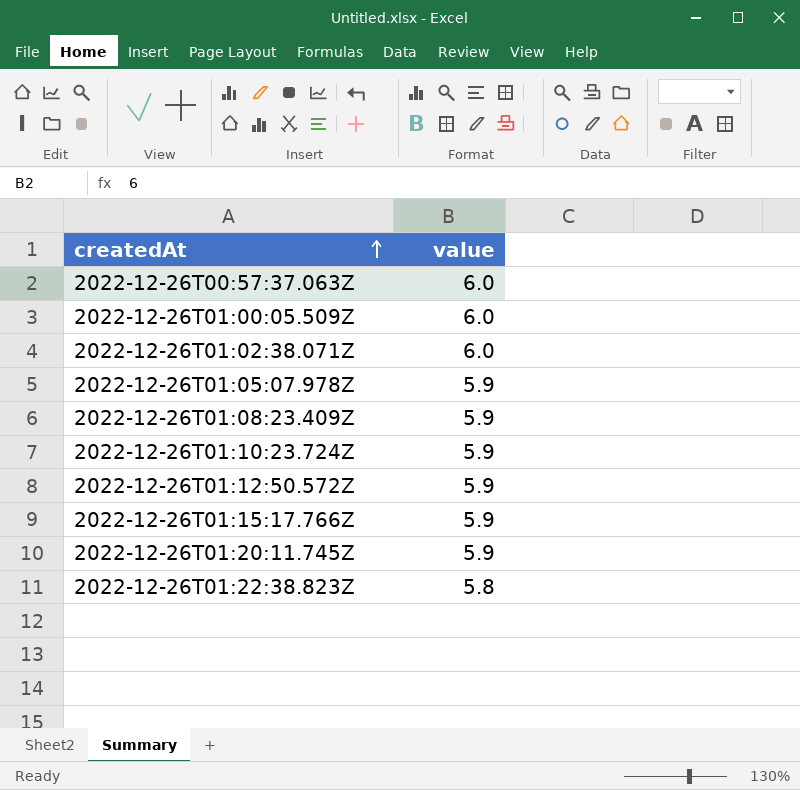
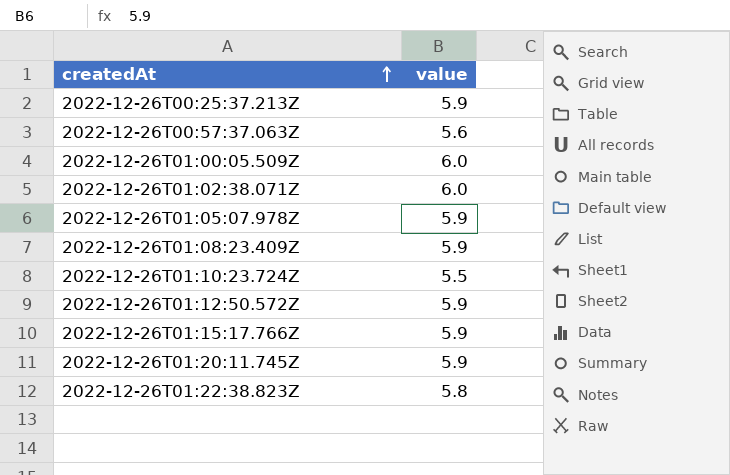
row 2022-12-26T00:25:37.213Z: none -> 5.9
2022-12-26T00:57:37.063Z | value: 6.0 -> 5.6
2022-12-26T01:10:23.724Z | value: 5.9 -> 5.5

